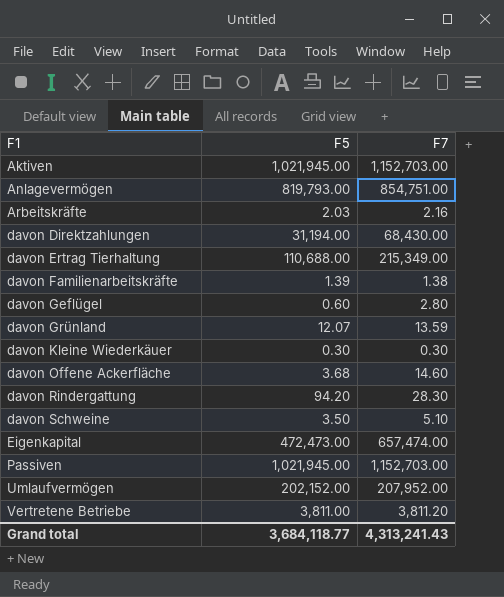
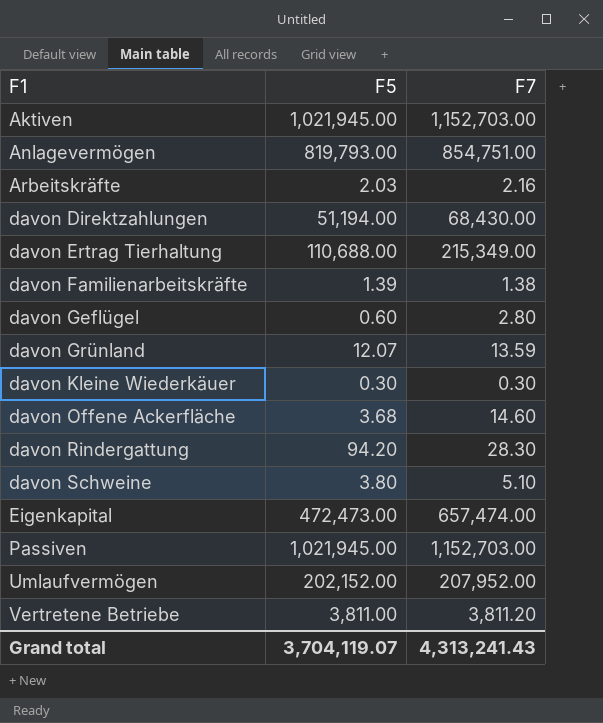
davon Direktzahlungen | F5: 31,194.00 -> 51,194.00
davon Schweine | F5: 3.50 -> 3.80
Grand total | F5: 3,684,118.77 -> 3,704,119.07

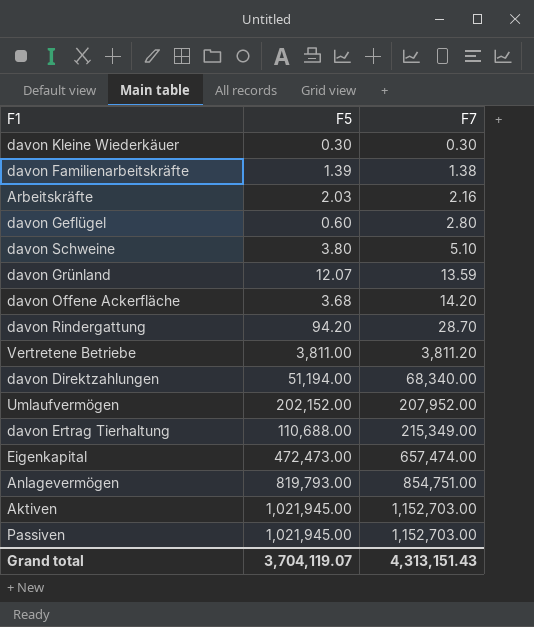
row order: F1 ascending -> F7 ascending
davon Offene Ackerfläche | F7: 14.60 -> 14.20
davon Rindergattung | F7: 28.30 -> 28.70
davon Direktzahlungen | F7: 68,430.00 -> 68,340.00
Grand total | F7: 4,313,241.43 -> 4,313,151.43

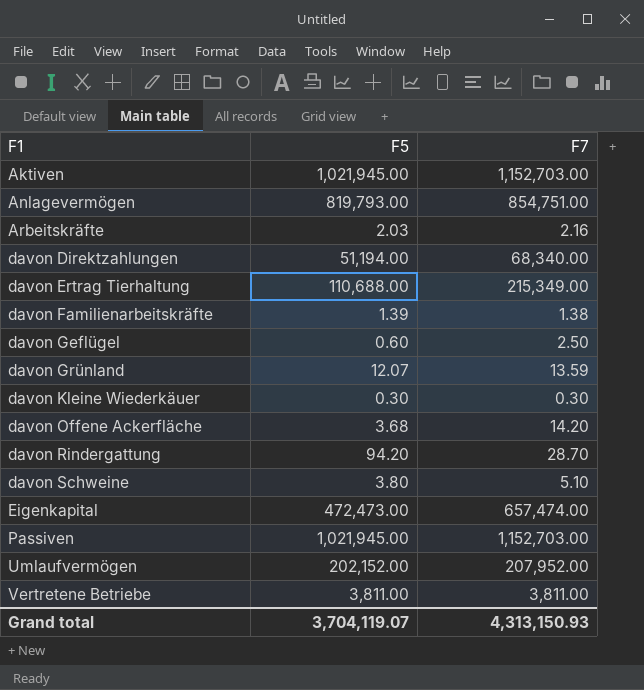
row order: F7 ascending -> F1 ascending
davon Geflügel | F7: 2.80 -> 2.50
Vertretene Betriebe | F7: 3,811.20 -> 3,811.00
Grand total | F7: 4,313,151.43 -> 4,313,150.93

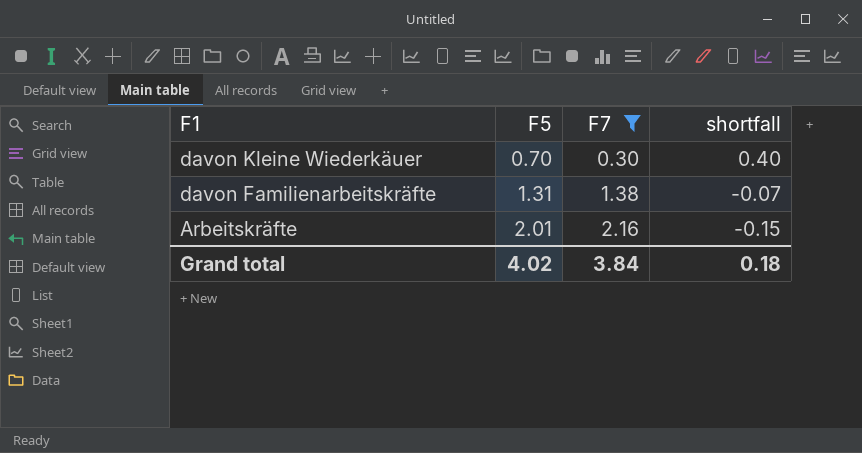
filter: none -> F7 <= 2.16
row order: F1 ascending -> F1 descending
column shortfall | formula: none -> [F5] - [F7]
davon Kleine Wiederkäuer | F5: 0.30 -> 0.70
davon Familienarbeitskräfte | F5: 1.39 -> 1.31
Arbeitskräfte | F5: 2.03 -> 2.01
Grand total | F5: 3,704,119.07 -> 4.02
Grand total | F7: 4,313,150.93 -> 3.84

